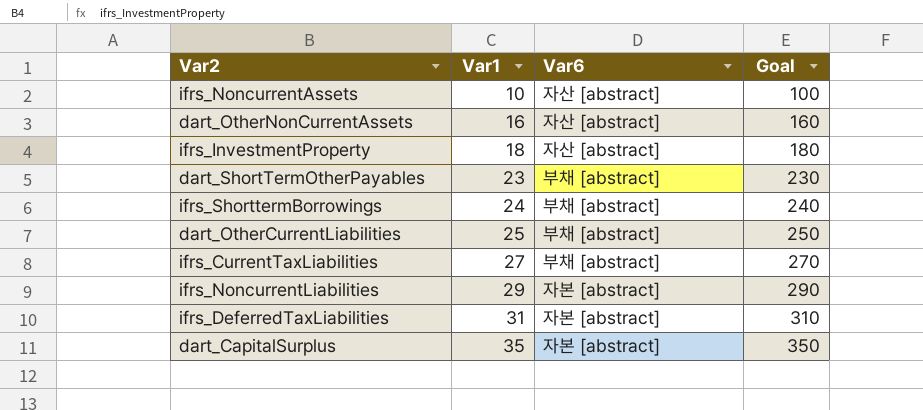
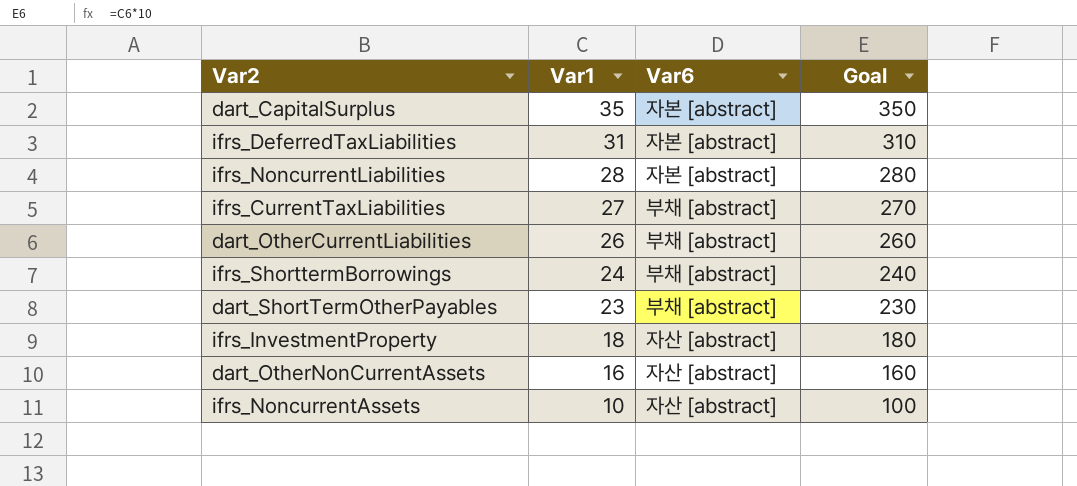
row order: Var1 ascending -> Var1 descending
ifrs_NoncurrentLiabilities | Var1: 29 -> 28
ifrs_NoncurrentLiabilities | Goal: 290 -> 280
dart_OtherCurrentLiabilities | Var1: 25 -> 26
dart_OtherCurrentLiabilities | Goal: 250 -> 260

